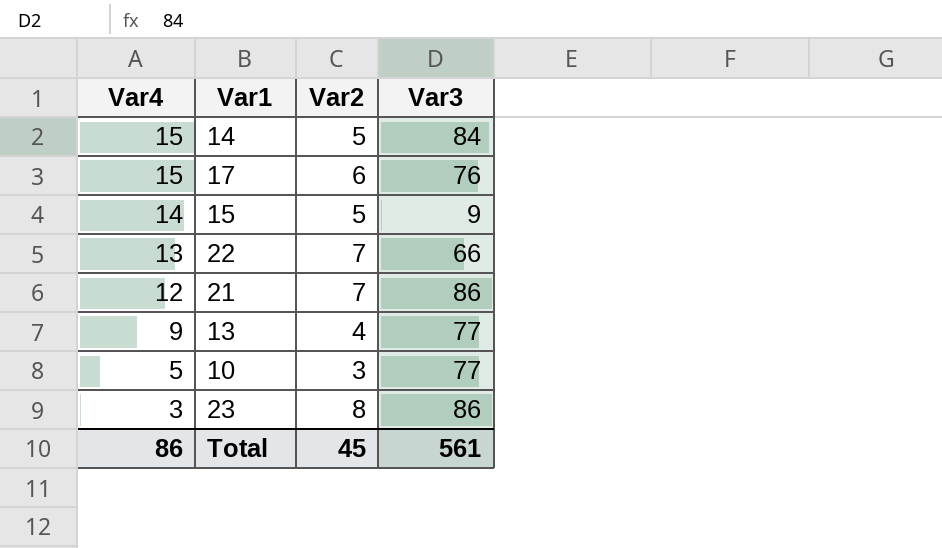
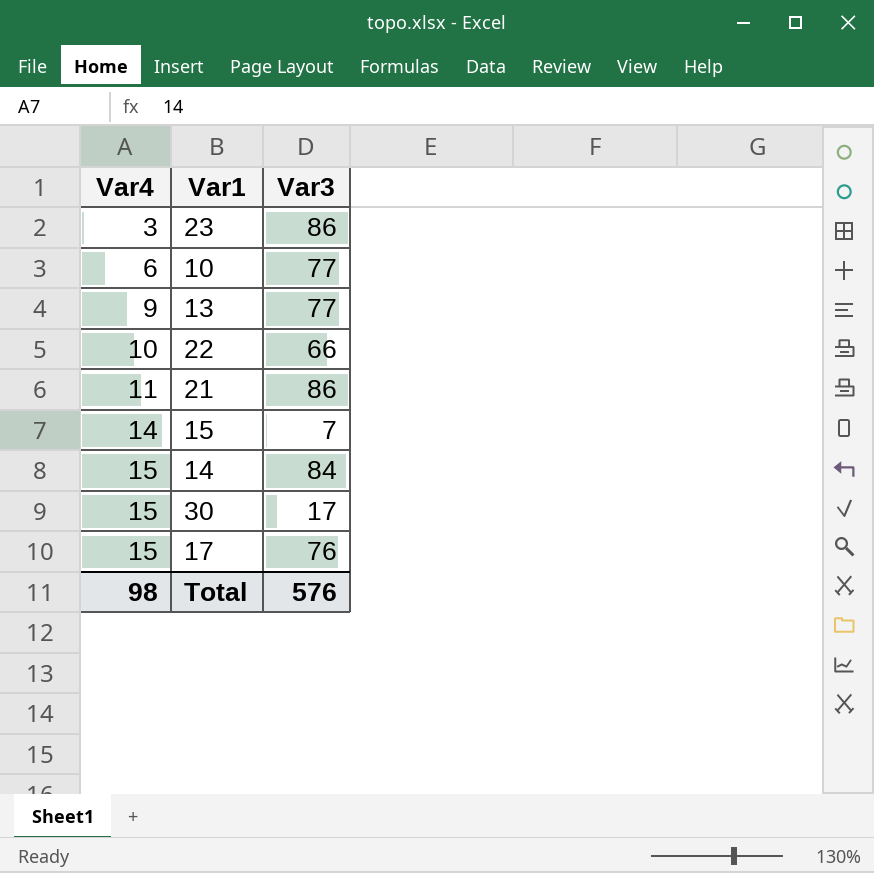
row order: Var4 descending -> Var4 ascending
column Var2 | position: 3 -> none
10 | Var4: 5 -> 6
22 | Var4: 13 -> 10
21 | Var4: 12 -> 11
15 | Var3: 9 -> 7
row 30: none -> 15 | 17
Total | Var4: 86 -> 98
Total | Var3: 561 -> 576

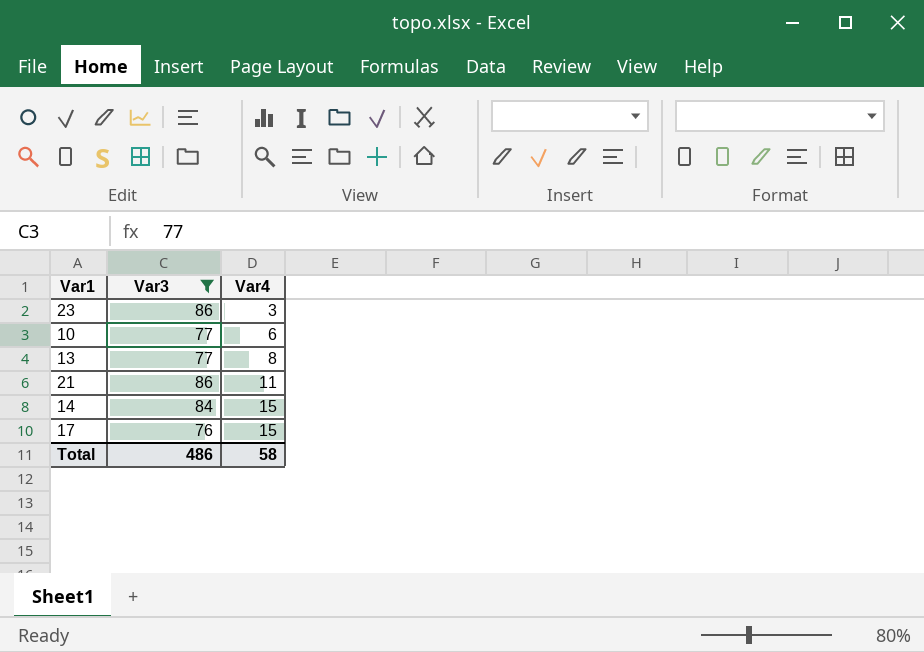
filter: none -> Var3 >= 76
column Var4 | position: 1 -> 3
13 | Var4: 9 -> 8
Total | Var3: 576 -> 486
Total | Var4: 98 -> 58

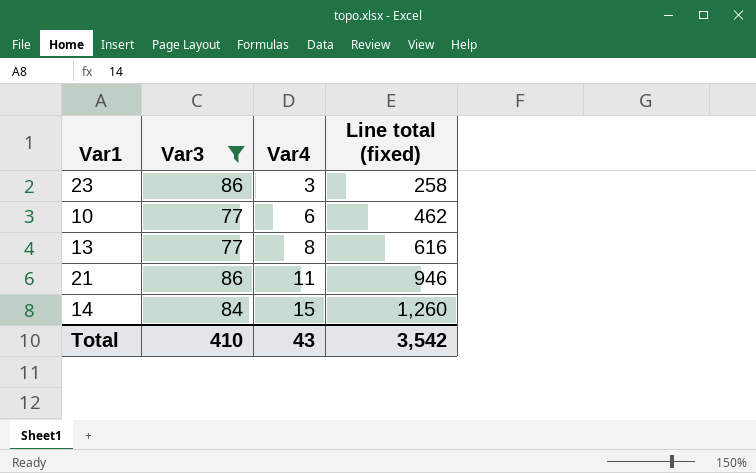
column Line total (fixed) | formula: none -> [Var3] * [Var4]
row 17: 76 | 15 -> none
Total | Var3: 486 -> 410
Total | Var4: 58 -> 43

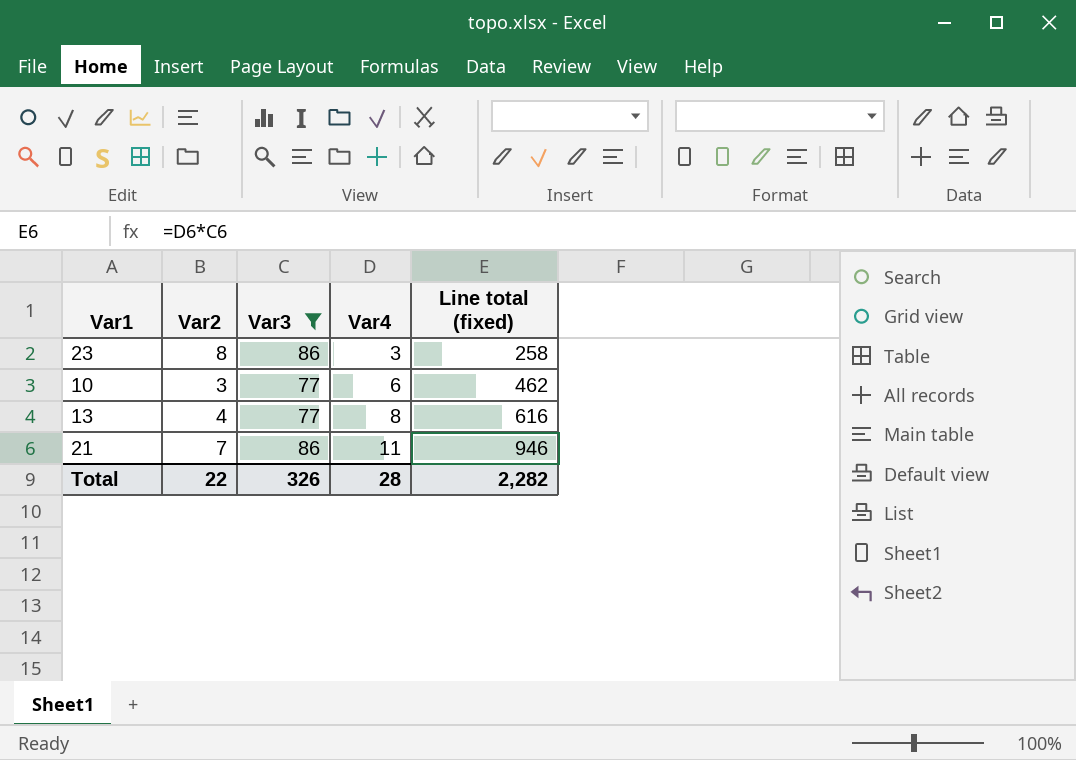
column Var2 | position: none -> 2
row 14: 84 | 15 | 1,260 -> none
Total | Var3: 410 -> 326
Total | Var4: 43 -> 28
Total | Line total (fixed): 3,542 -> 2,282

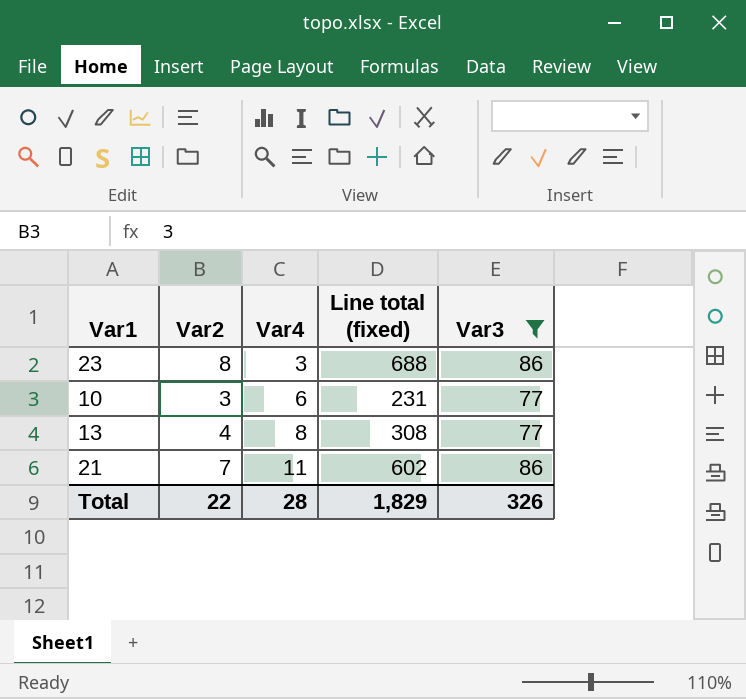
column Line total (fixed) | formula: [Var3] * [Var4] -> [Var2] * [Var3]
column Var3 | position: 3 -> 5
Total | Line total (fixed): 2,282 -> 1,829

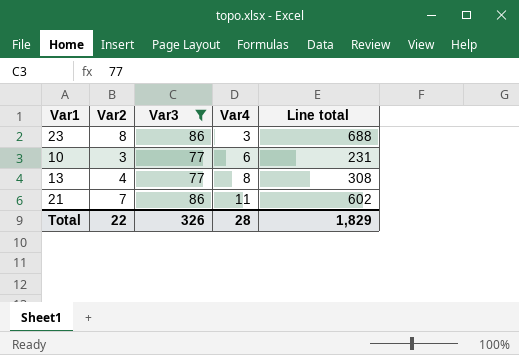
column Var3 | position: 5 -> 3
column name: Line total (fixed) -> Line total

